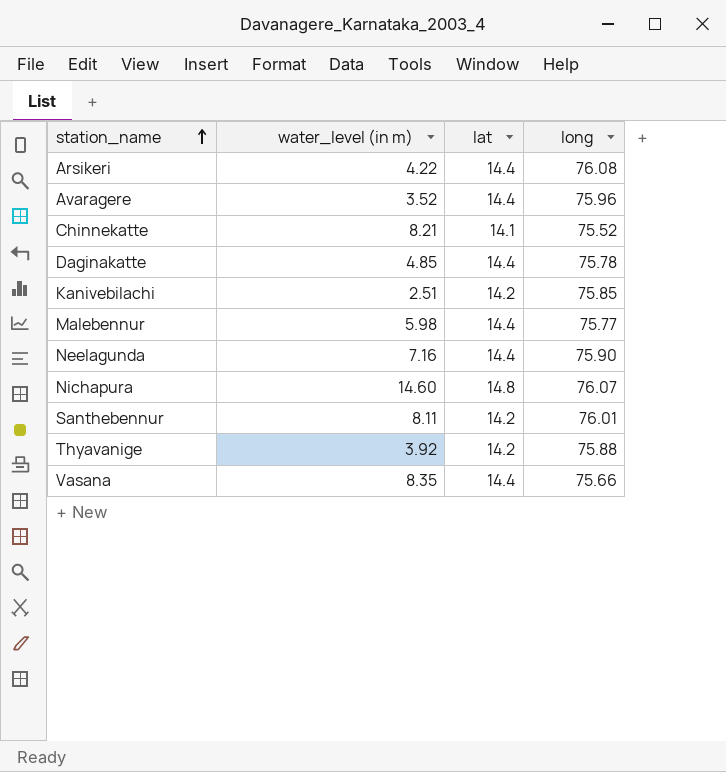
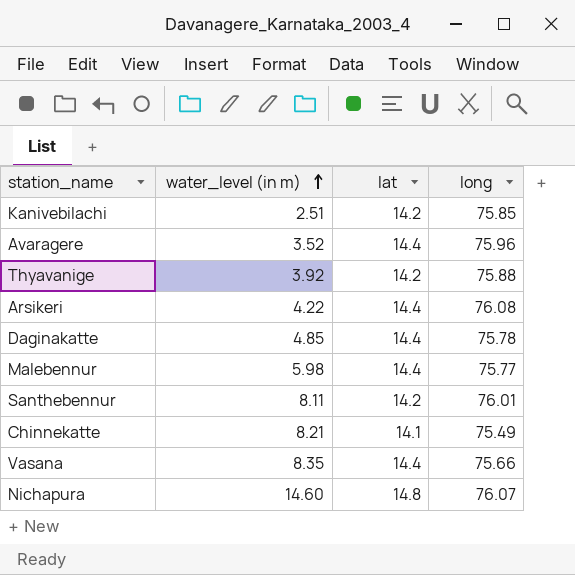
row order: station_name ascending -> water_level (in m) ascending
row Neelagunda: 7.16 | 14.4 | 75.90 -> none
Chinnekatte | long: 75.52 -> 75.49

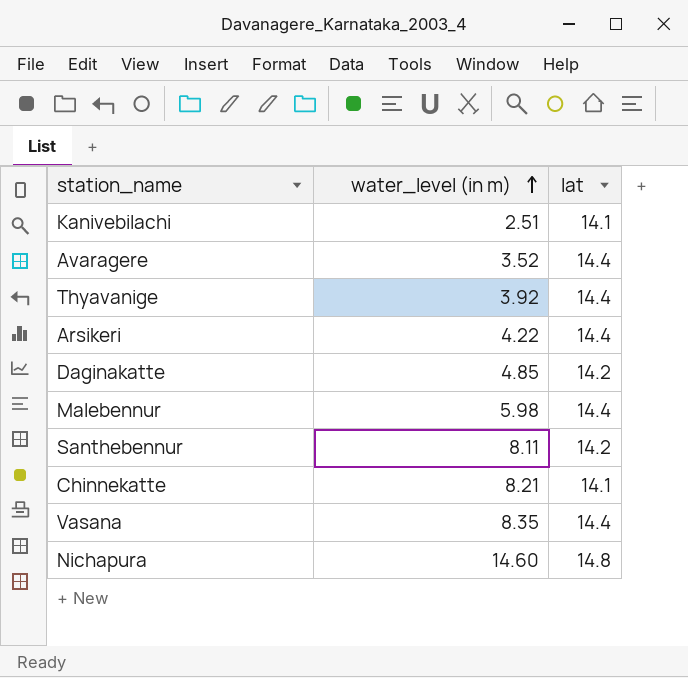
column long | position: 4 -> none
Kanivebilachi | lat: 14.2 -> 14.1
Thyavanige | lat: 14.2 -> 14.4
Daginakatte | lat: 14.4 -> 14.2

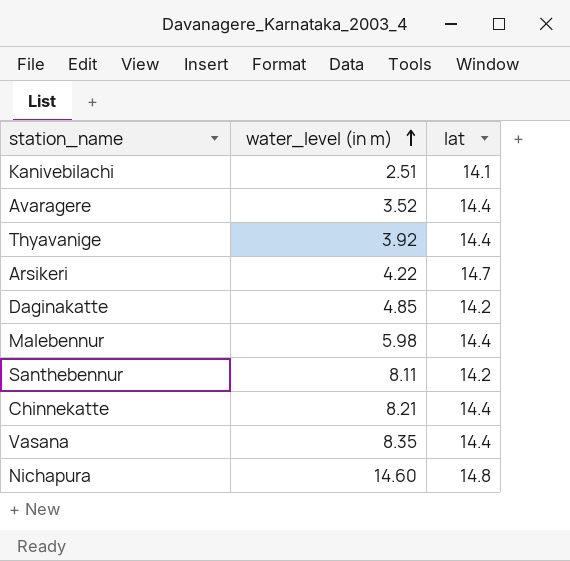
Arsikeri | lat: 14.4 -> 14.7
Chinnekatte | lat: 14.1 -> 14.4

